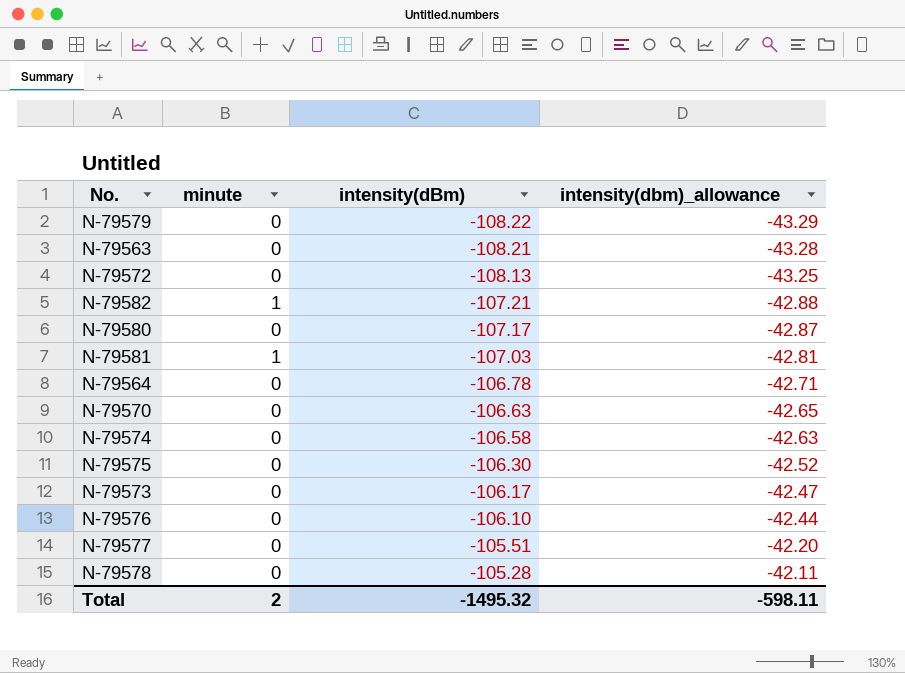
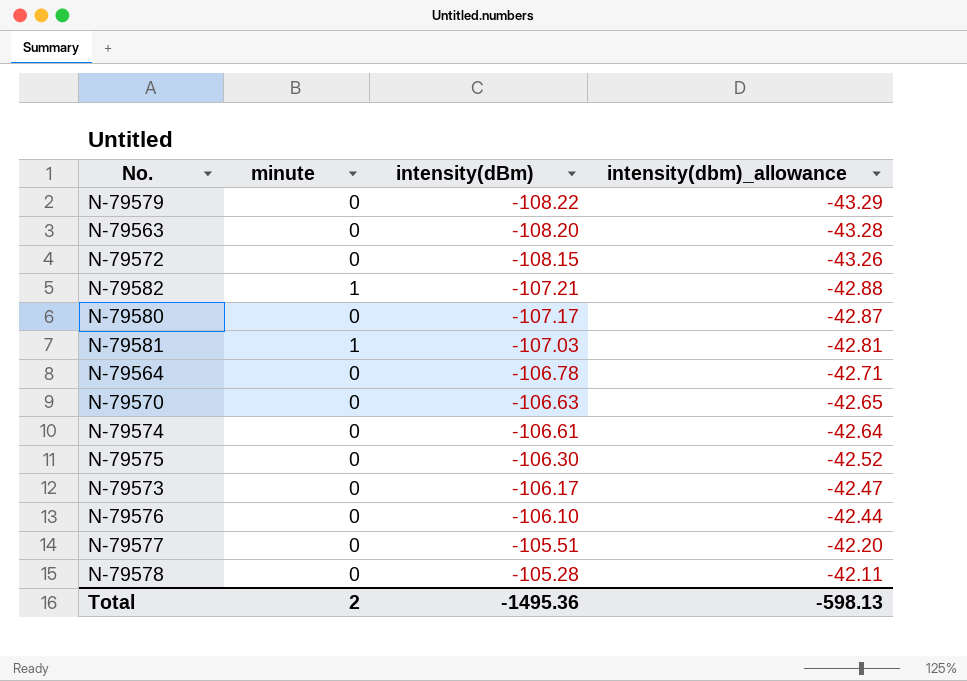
N-79563 | intensity(dBm): -108.21 -> -108.20
N-79572 | intensity(dBm): -108.13 -> -108.15
N-79572 | intensity(dbm)_allowance: -43.25 -> -43.26
N-79574 | intensity(dBm): -106.58 -> -106.61
N-79574 | intensity(dbm)_allowance: -42.63 -> -42.64
Total | intensity(dBm): -1495.32 -> -1495.36
Total | intensity(dbm)_allowance: -598.11 -> -598.13

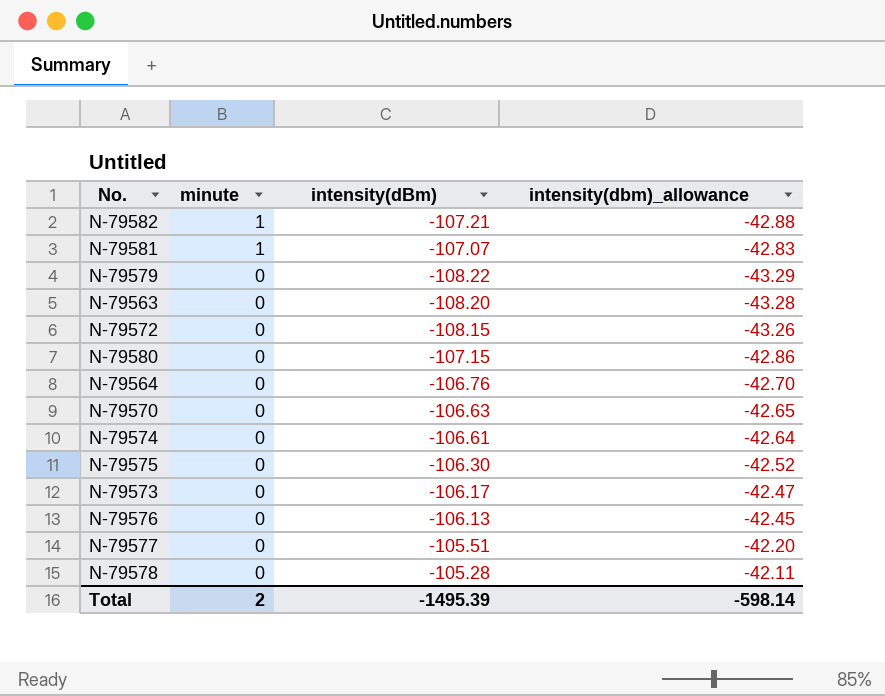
row order: intensity(dBm) ascending -> minute descending
N-79581 | intensity(dBm): -107.03 -> -107.07
N-79581 | intensity(dbm)_allowance: -42.81 -> -42.83
N-79580 | intensity(dBm): -107.17 -> -107.15
N-79580 | intensity(dbm)_allowance: -42.87 -> -42.86
N-79564 | intensity(dBm): -106.78 -> -106.76
N-79564 | intensity(dbm)_allowance: -42.71 -> -42.70
N-79576 | intensity(dBm): -106.10 -> -106.13
N-79576 | intensity(dbm)_allowance: -42.44 -> -42.45
Total | intensity(dBm): -1495.36 -> -1495.39
Total | intensity(dbm)_allowance: -598.13 -> -598.14

